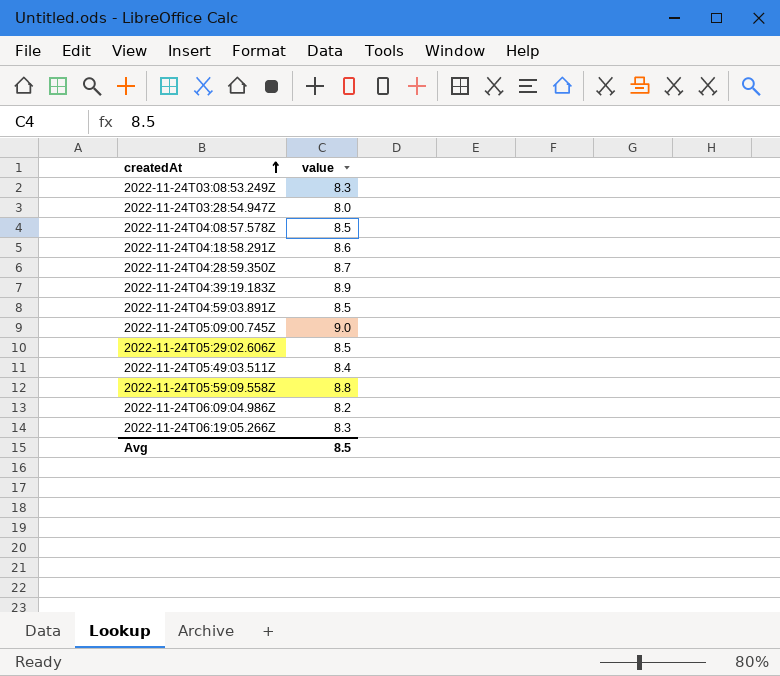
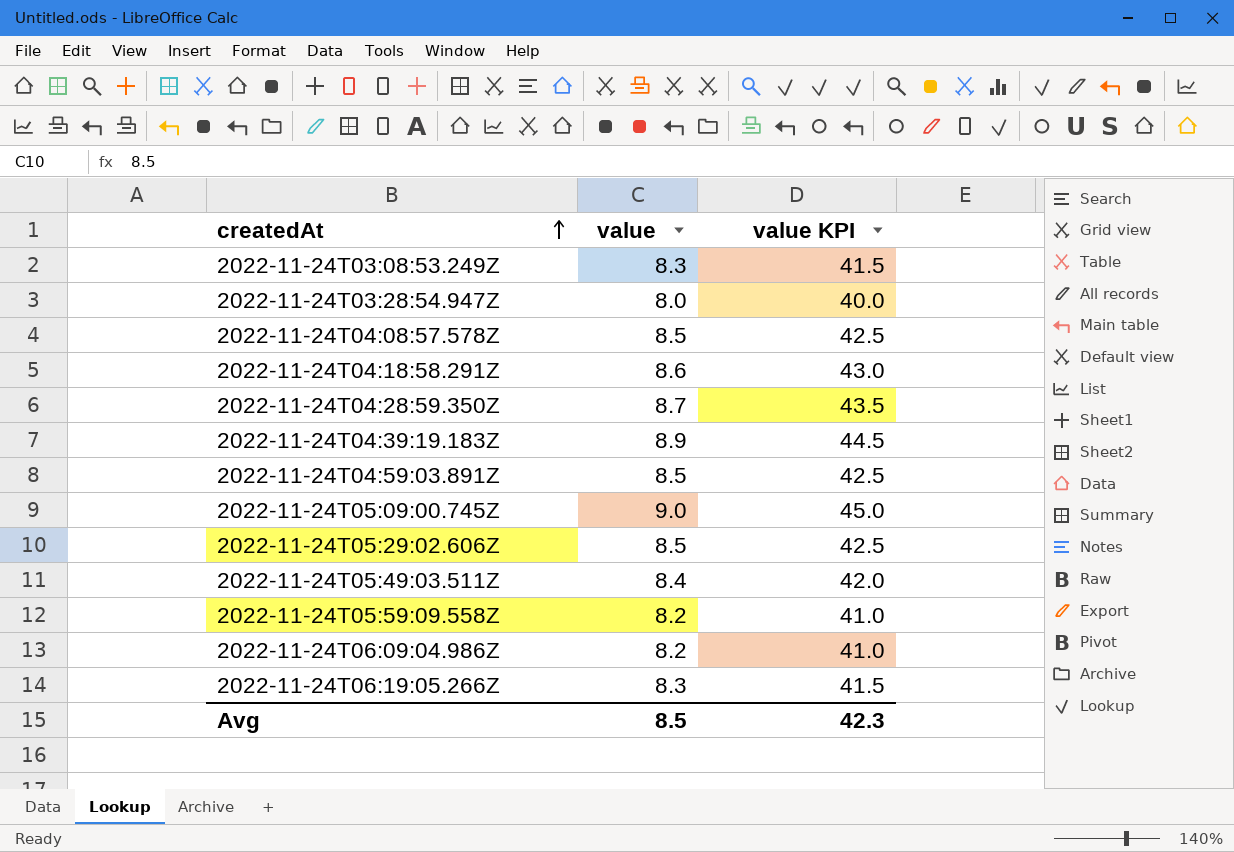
column value KPI | formula: none -> [value] * 5
2022-11-24T05:59:09.558Z | value: 8.8 -> 8.2

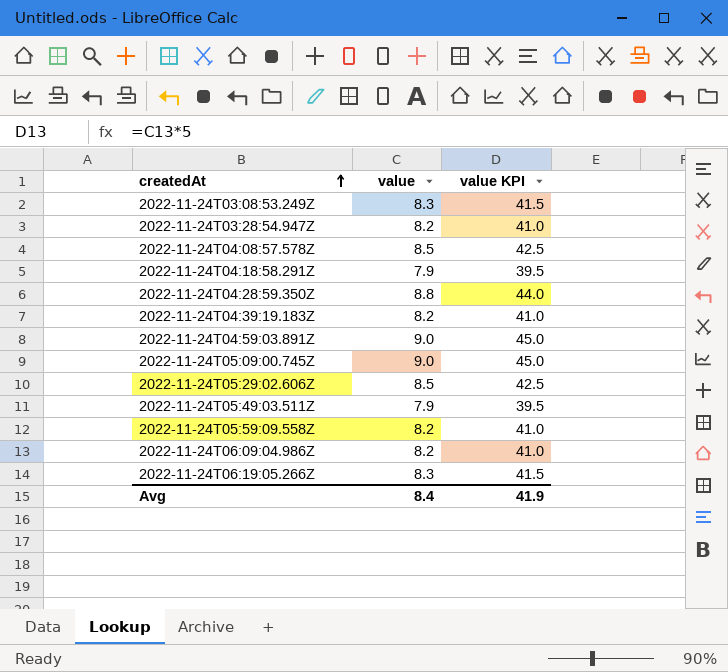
2022-11-24T03:28:54.947Z | value: 8.0 -> 8.2
2022-11-24T03:28:54.947Z | value KPI: 40.0 -> 41.0
2022-11-24T04:18:58.291Z | value: 8.6 -> 7.9
2022-11-24T04:18:58.291Z | value KPI: 43.0 -> 39.5
2022-11-24T04:28:59.350Z | value: 8.7 -> 8.8
2022-11-24T04:28:59.350Z | value KPI: 43.5 -> 44.0
2022-11-24T04:39:19.183Z | value: 8.9 -> 8.2
2022-11-24T04:39:19.183Z | value KPI: 44.5 -> 41.0
2022-11-24T04:59:03.891Z | value: 8.5 -> 9.0
2022-11-24T04:59:03.891Z | value KPI: 42.5 -> 45.0
2022-11-24T05:49:03.511Z | value: 8.4 -> 7.9
2022-11-24T05:49:03.511Z | value KPI: 42.0 -> 39.5
Avg | value: 8.5 -> 8.4
Avg | value KPI: 42.3 -> 41.9

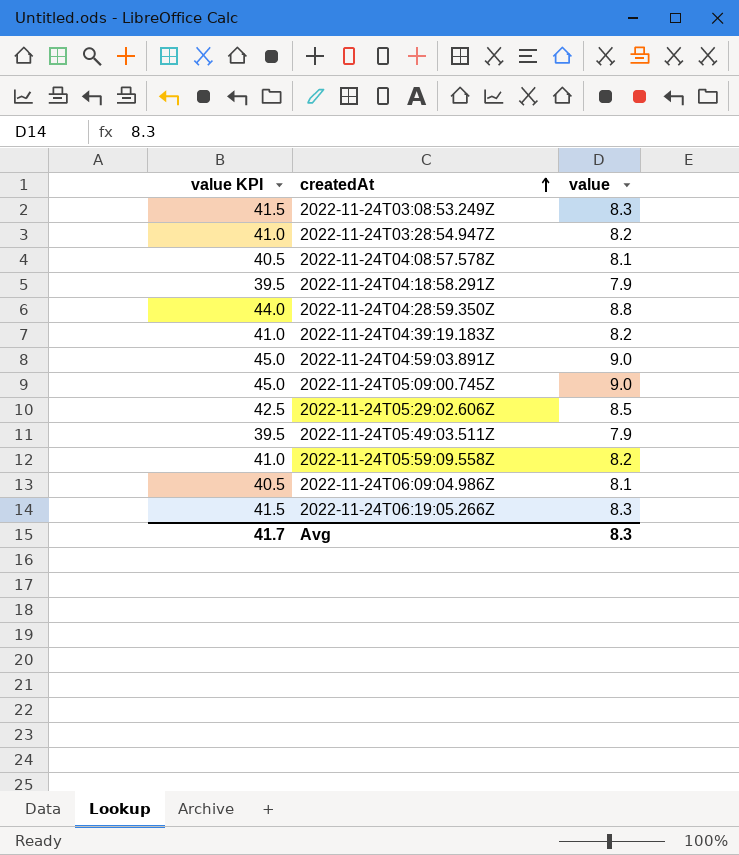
column value KPI | position: 3 -> 1
2022-11-24T04:08:57.578Z | value KPI: 42.5 -> 40.5
2022-11-24T04:08:57.578Z | value: 8.5 -> 8.1
2022-11-24T06:09:04.986Z | value KPI: 41.0 -> 40.5
2022-11-24T06:09:04.986Z | value: 8.2 -> 8.1
Avg | value KPI: 41.9 -> 41.7
Avg | value: 8.4 -> 8.3

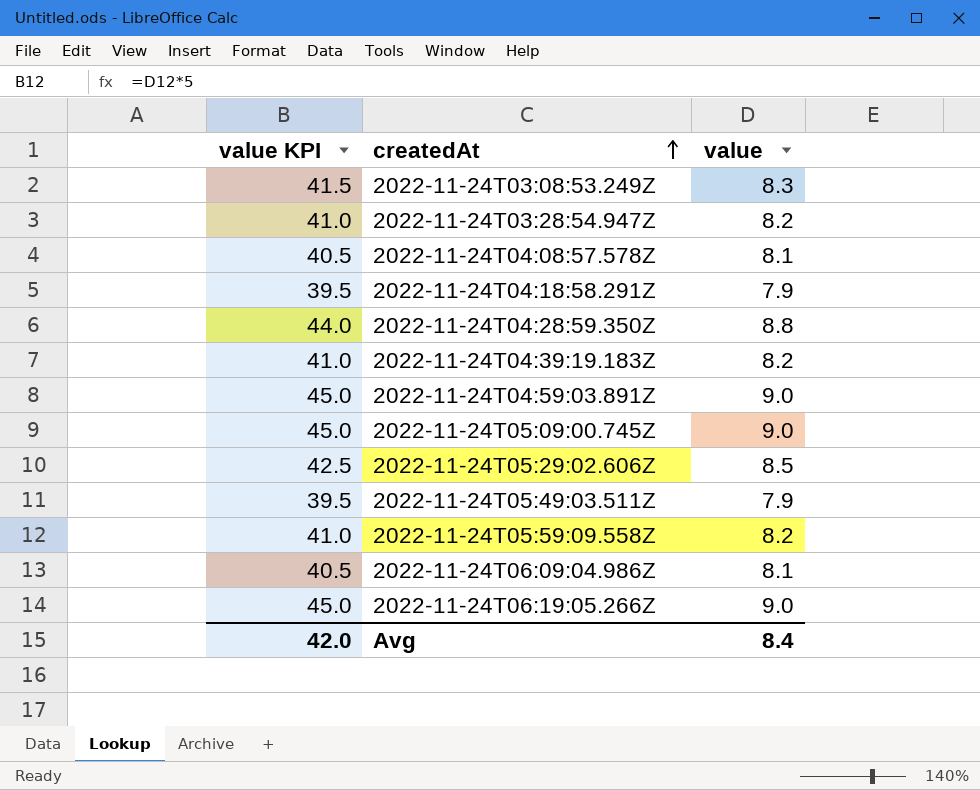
2022-11-24T06:19:05.266Z | value KPI: 41.5 -> 45.0
2022-11-24T06:19:05.266Z | value: 8.3 -> 9.0
Avg | value KPI: 41.7 -> 42.0
Avg | value: 8.3 -> 8.4

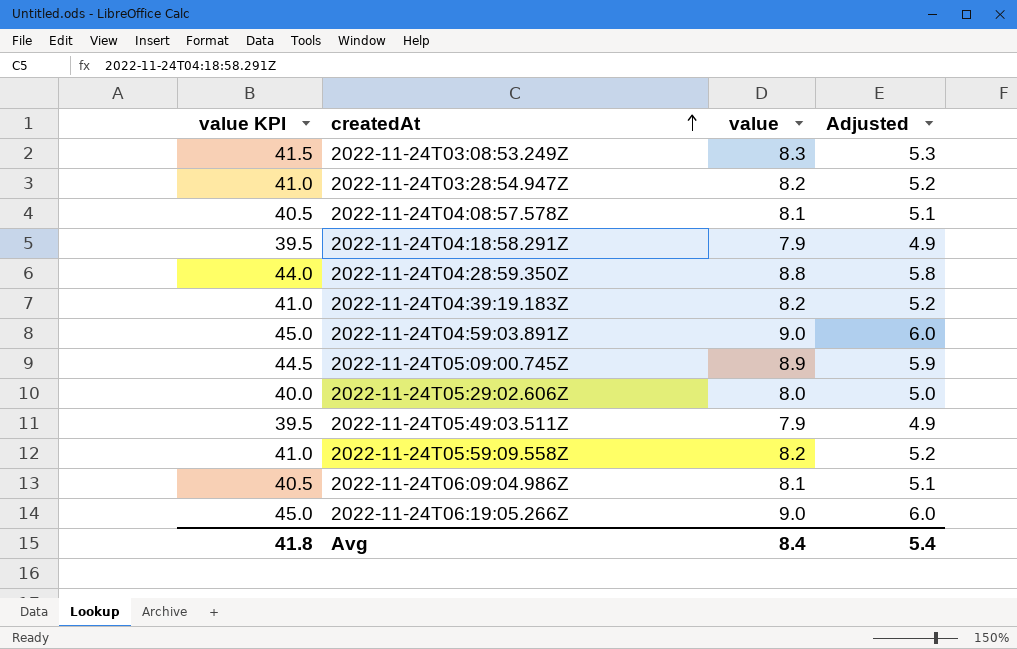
column Adjusted | formula: none -> [value] - 3
2022-11-24T05:09:00.745Z | value KPI: 45.0 -> 44.5
2022-11-24T05:09:00.745Z | value: 9.0 -> 8.9
2022-11-24T05:29:02.606Z | value KPI: 42.5 -> 40.0
2022-11-24T05:29:02.606Z | value: 8.5 -> 8.0
Avg | value KPI: 42.0 -> 41.8

